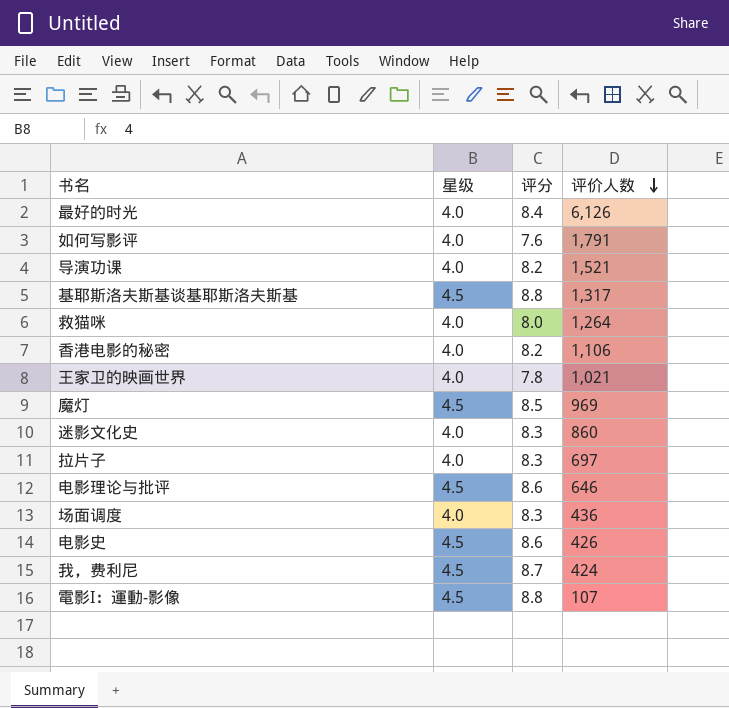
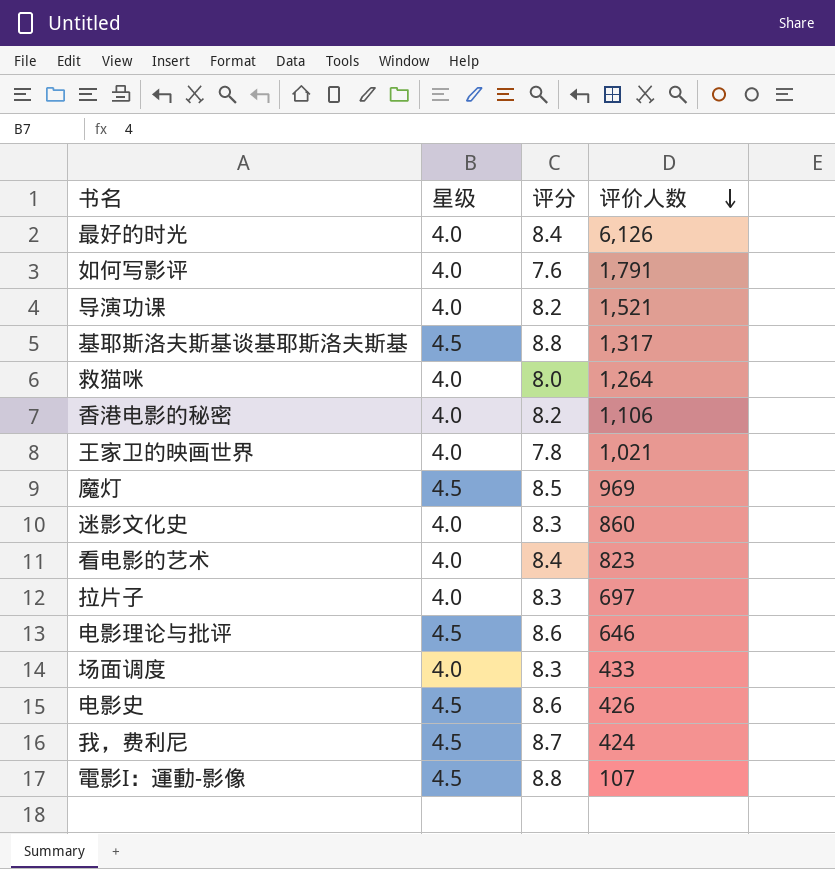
row 看电影的艺术: none -> 4.0 | 8.4 | 823
场面调度 | 评价人数: 436 -> 433

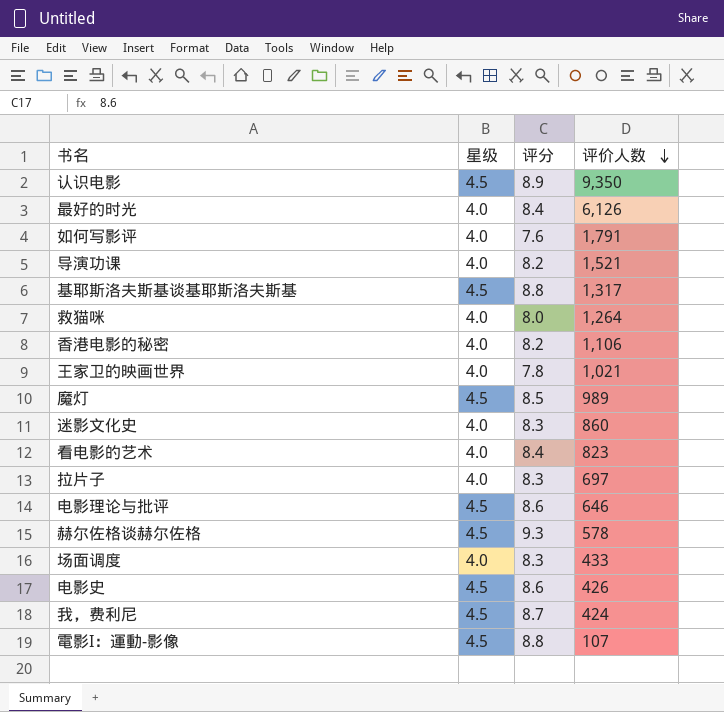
row 认识电影: none -> 4.5 | 8.9 | 9,350
魔灯 | 评价人数: 969 -> 989
row 赫尔佐格谈赫尔佐格: none -> 4.5 | 9.3 | 578

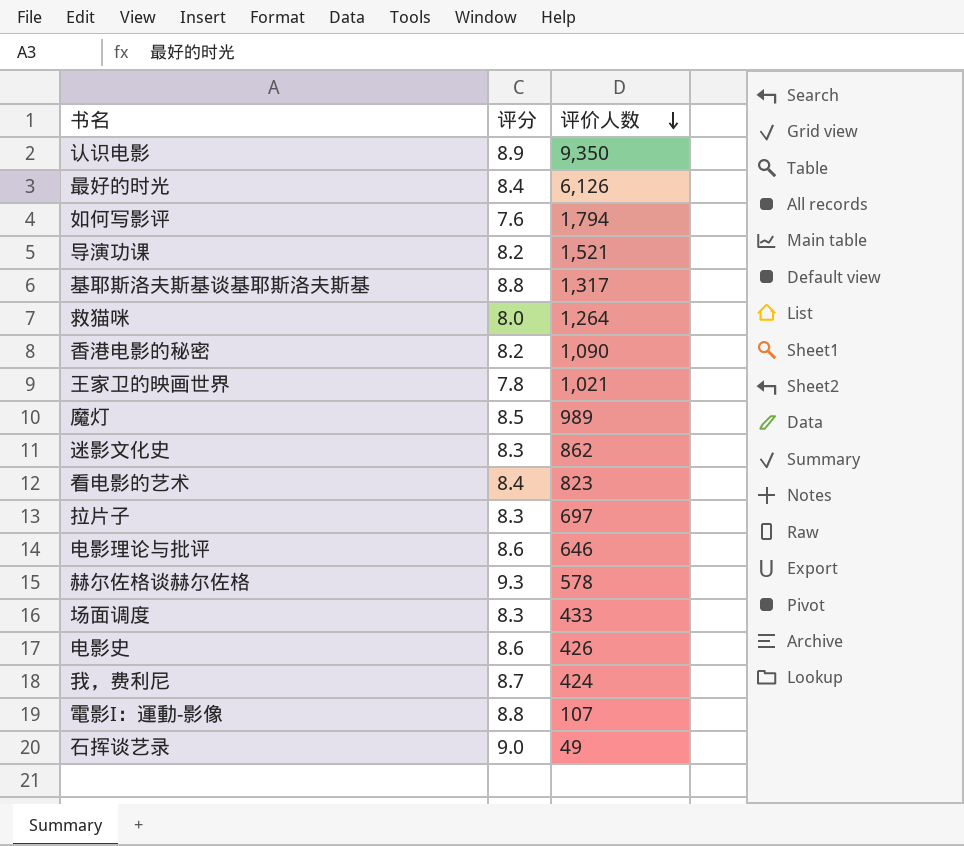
column 星级 | position: 2 -> none
如何写影评 | 评价人数: 1,791 -> 1,794
香港电影的秘密 | 评价人数: 1,106 -> 1,090
迷影文化史 | 评价人数: 860 -> 862
row 石挥谈艺录: none -> 9.0 | 49

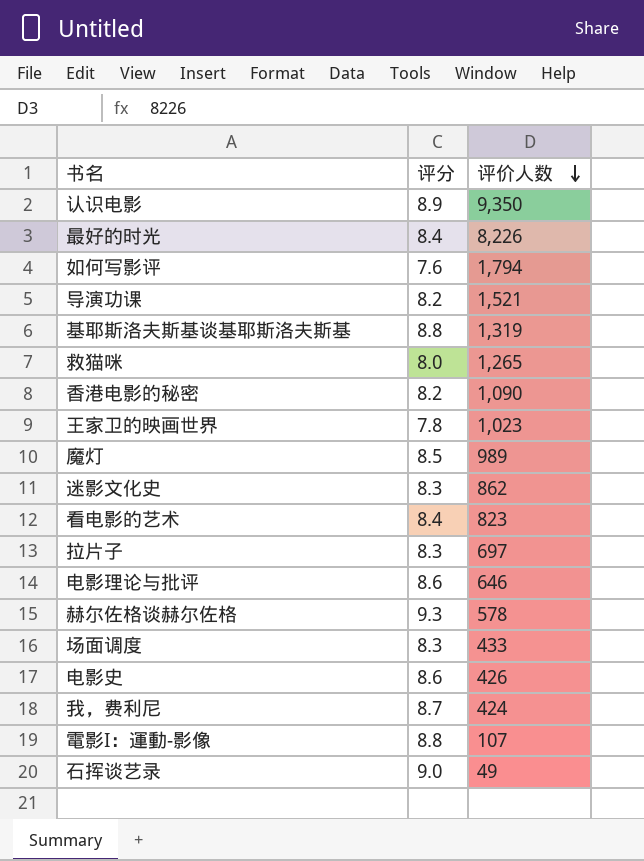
最好的时光 | 评价人数: 6,126 -> 8,226
基耶斯洛夫斯基谈基耶斯洛夫斯基 | 评价人数: 1,317 -> 1,319
救猫咪 | 评价人数: 1,264 -> 1,265
王家卫的映画世界 | 评价人数: 1,021 -> 1,023

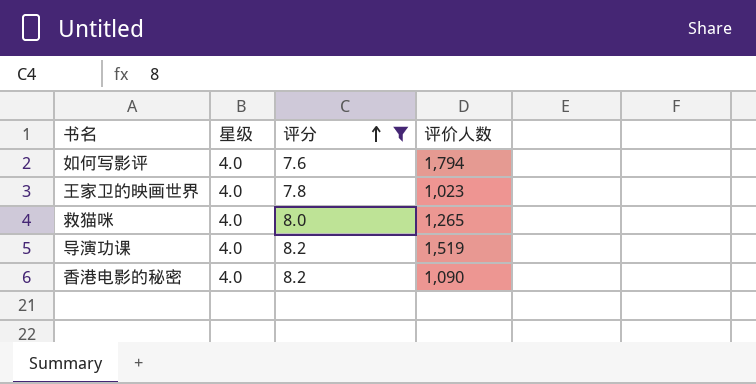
filter: none -> 评分 <= 8.2
row order: 评价人数 descending -> 评分 ascending
column 星级 | position: none -> 2
导演功课 | 评价人数: 1,521 -> 1,519

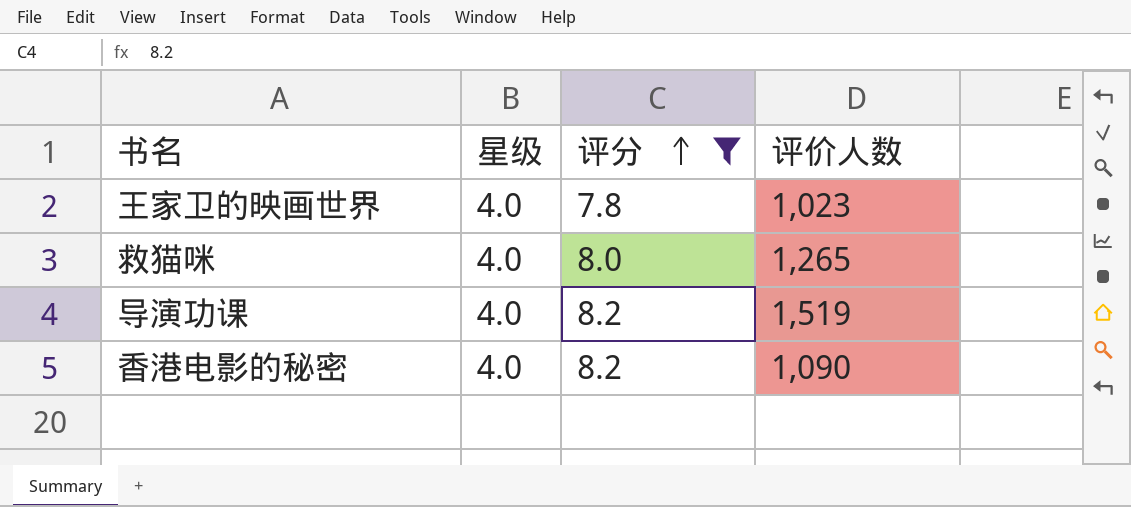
row 如何写影评: 4.0 | 7.6 | 1,794 -> none

